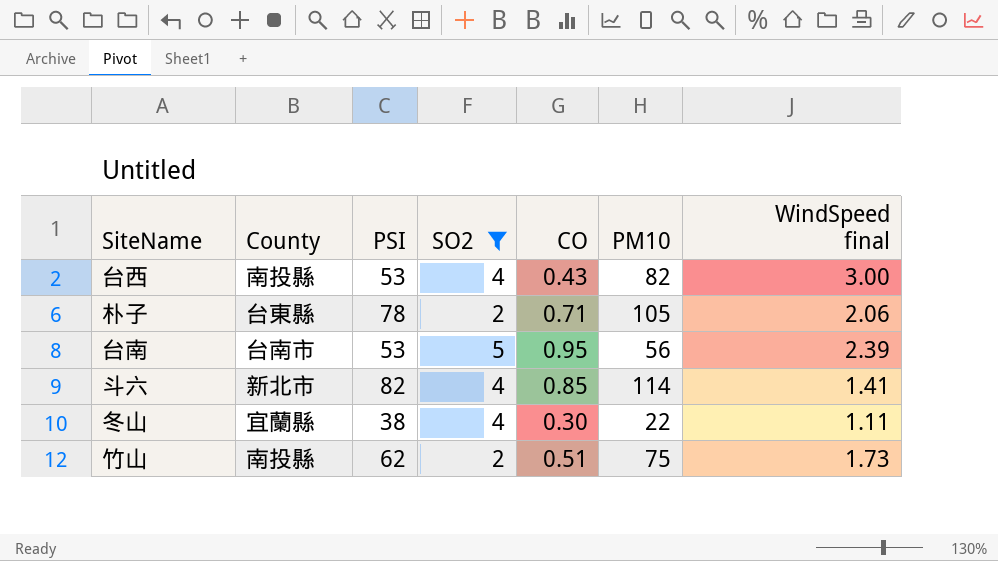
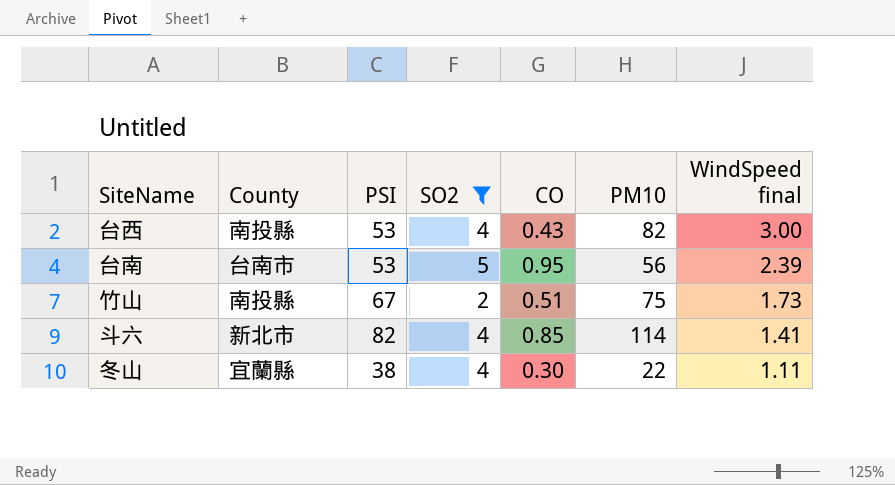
row order: none -> WindSpeed final descending
row 朴子: 台東縣 | 78 | 2 | 0.71 | 105 | 2.06 -> none
竹山 | PSI: 62 -> 67

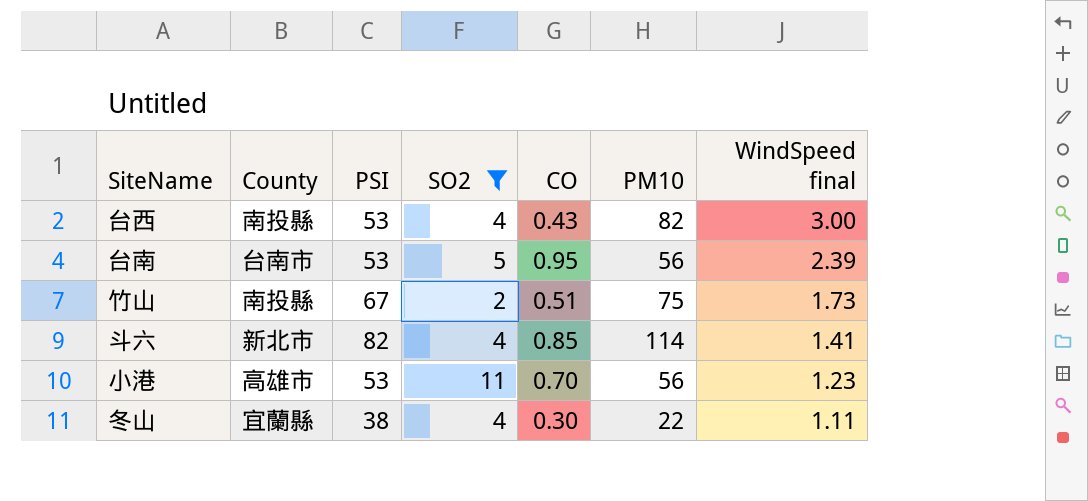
row 小港: none -> 高雄市 | 53 | 11 | 0.70 | 56 | 1.23

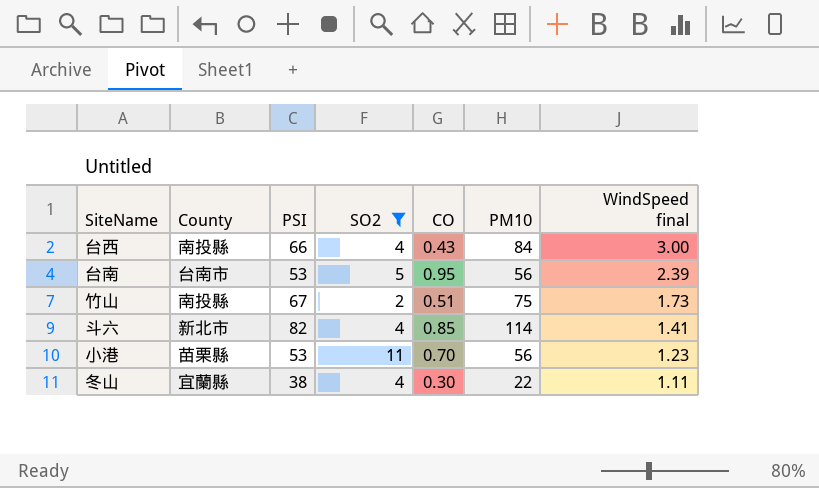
台西 | PSI: 53 -> 66
台西 | PM10: 82 -> 84
小港 | County: 高雄市 -> 苗栗縣

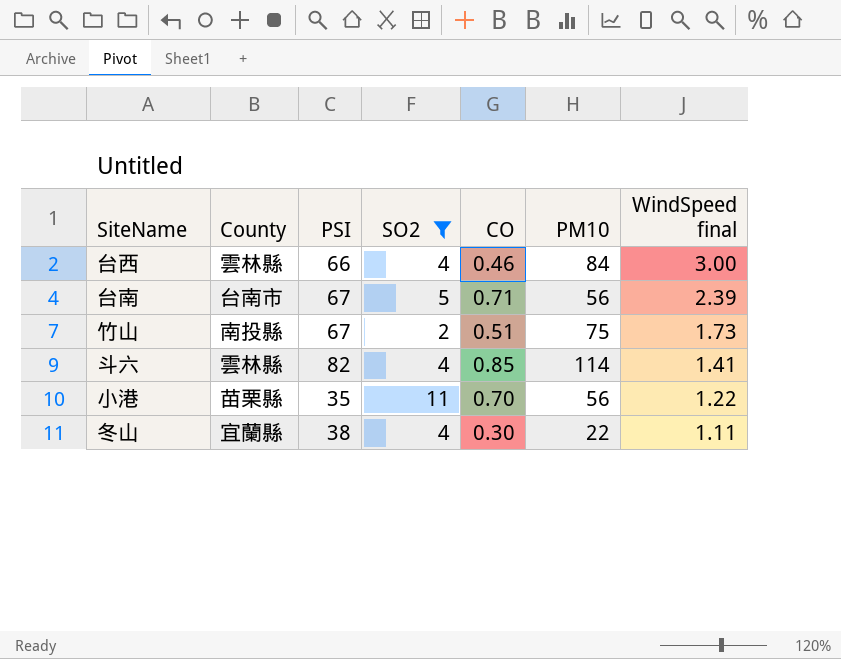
台西 | County: 南投縣 -> 雲林縣
台西 | CO: 0.43 -> 0.46
台南 | PSI: 53 -> 67
台南 | CO: 0.95 -> 0.71
斗六 | County: 新北市 -> 雲林縣
小港 | PSI: 53 -> 35
小港 | WindSpeed final: 1.23 -> 1.22

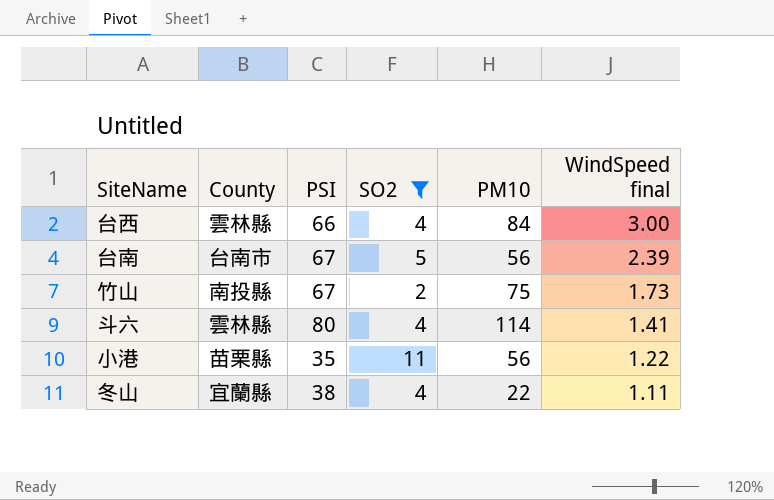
column CO | position: 5 -> none
斗六 | PSI: 82 -> 80

